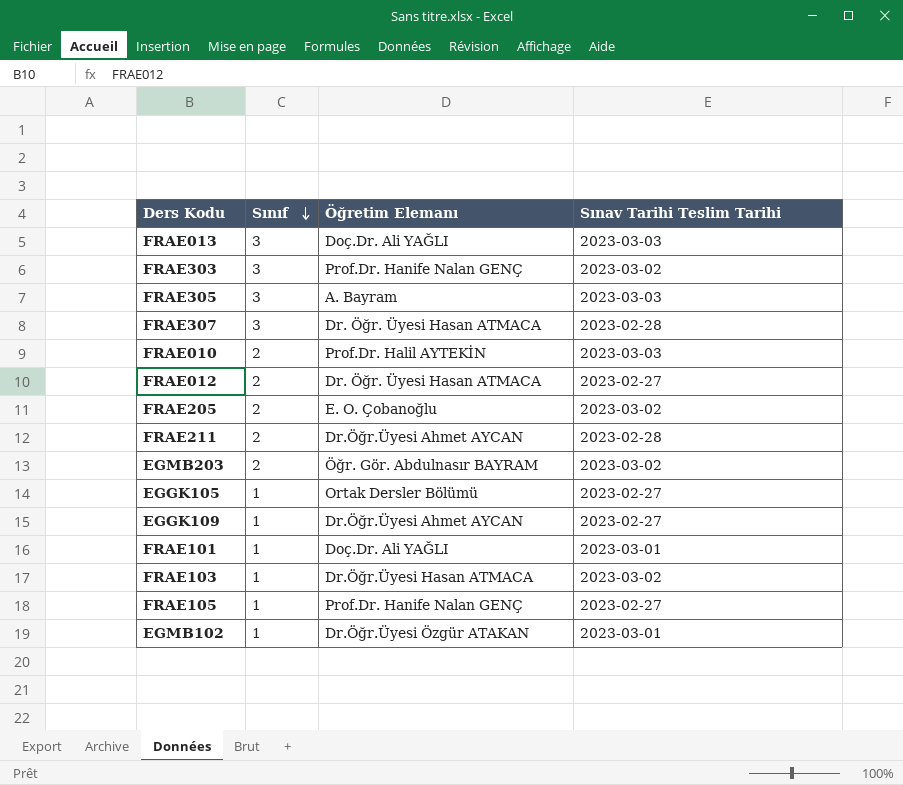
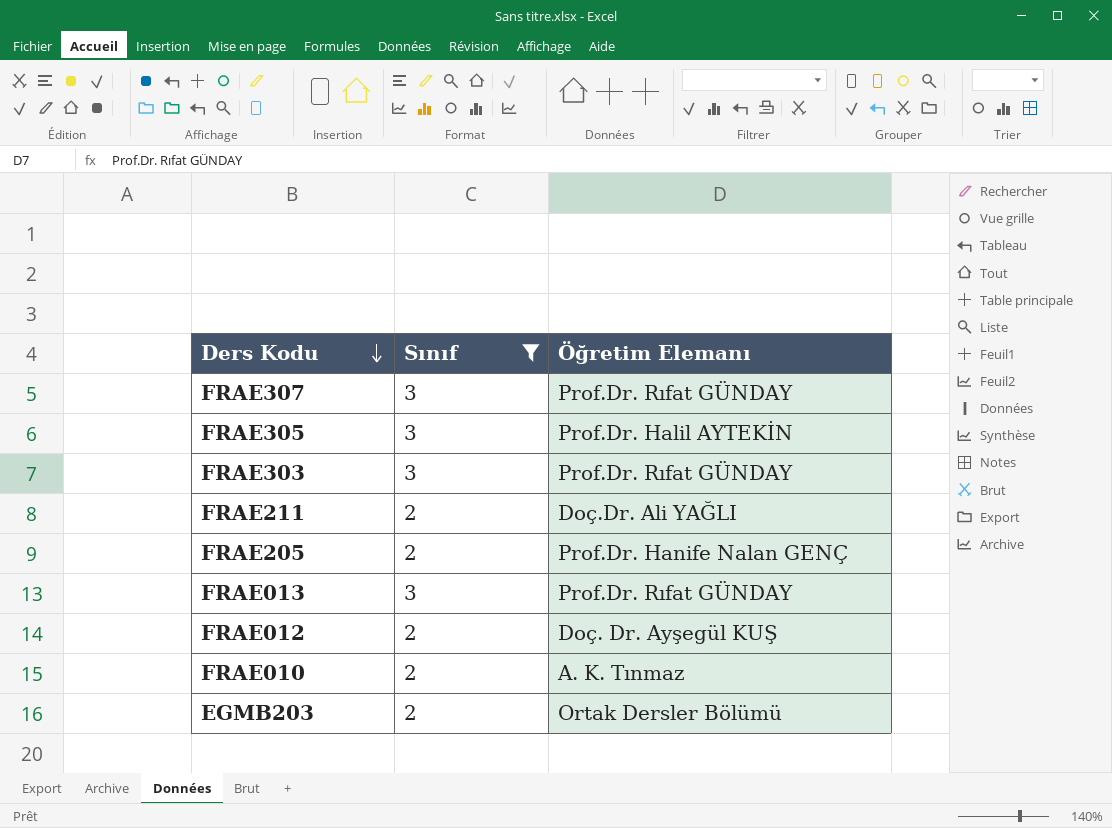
filter: none -> Sınıf != 1
row order: Sınıf descending -> Ders Kodu descending
column Sınav Tarihi Teslim Tarihi | position: 4 -> none
FRAE307 | Öğretim Elemanı: Dr. Öğr. Üyesi Hasan ATMACA -> Prof.Dr. Rıfat GÜNDAY
FRAE305 | Öğretim Elemanı: A. Bayram -> Prof.Dr. Halil AYTEKİN
FRAE303 | Öğretim Elemanı: Prof.Dr. Hanife Nalan GENÇ -> Prof.Dr. Rıfat GÜNDAY
FRAE211 | Öğretim Elemanı: Dr.Öğr.Üyesi Ahmet AYCAN -> Doç.Dr. Ali YAĞLI
FRAE205 | Öğretim Elemanı: E. O. Çobanoğlu -> Prof.Dr. Hanife Nalan GENÇ
FRAE013 | Öğretim Elemanı: Doç.Dr. Ali YAĞLI -> Prof.Dr. Rıfat GÜNDAY
FRAE012 | Öğretim Elemanı: Dr. Öğr. Üyesi Hasan ATMACA -> Doç. Dr. Ayşegül KUŞ
FRAE010 | Öğretim Elemanı: Prof.Dr. Halil AYTEKİN -> A. K. Tınmaz
EGMB203 | Öğretim Elemanı: Öğr. Gör. Abdulnasır BAYRAM -> Ortak Dersler Bölümü

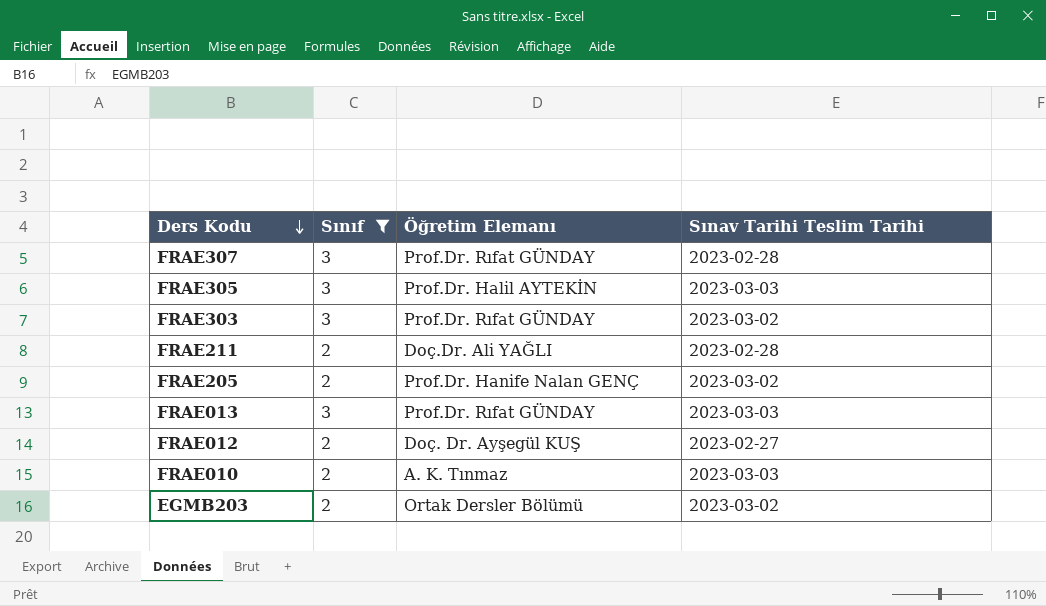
column Sınav Tarihi Teslim Tarihi | position: none -> 4

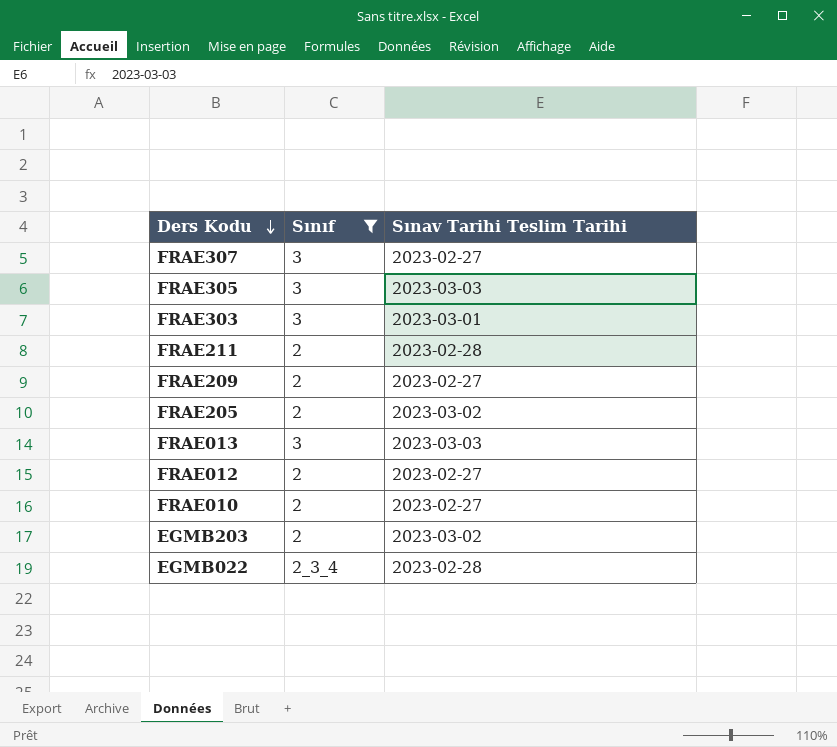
column Öğretim Elemanı | position: 3 -> none
FRAE307 | Sınav Tarihi Teslim Tarihi: 2023-02-28 -> 2023-02-27
FRAE303 | Sınav Tarihi Teslim Tarihi: 2023-03-02 -> 2023-03-01
row FRAE209: none -> 2 | 2023-02-27
FRAE010 | Sınav Tarihi Teslim Tarihi: 2023-03-03 -> 2023-02-27
row EGMB022: none -> 2_3_4 | 2023-02-28

